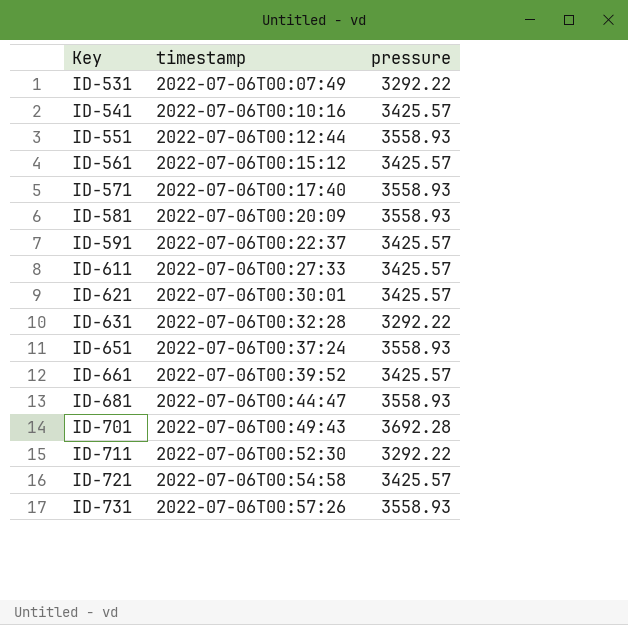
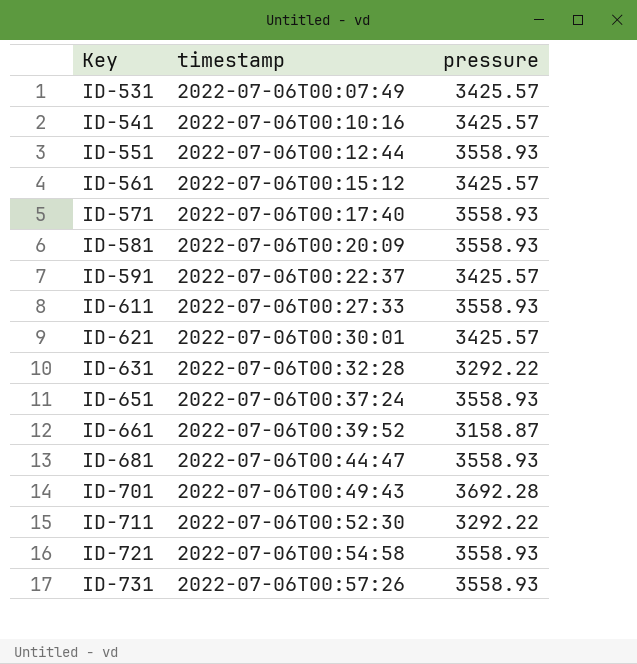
ID-531 | pressure: 3292.22 -> 3425.57
ID-611 | pressure: 3425.57 -> 3558.93
ID-661 | pressure: 3425.57 -> 3158.87
ID-721 | pressure: 3425.57 -> 3558.93

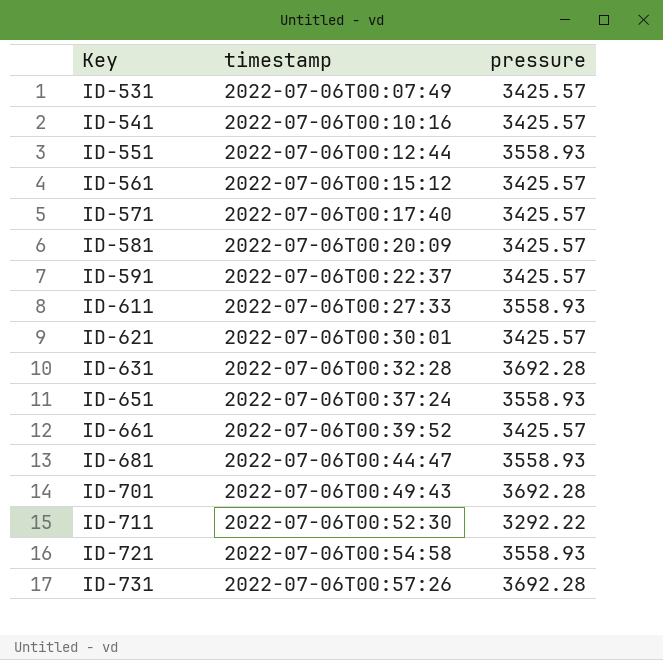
ID-571 | pressure: 3558.93 -> 3425.57
ID-581 | pressure: 3558.93 -> 3425.57
ID-631 | pressure: 3292.22 -> 3692.28
ID-661 | pressure: 3158.87 -> 3425.57
ID-731 | pressure: 3558.93 -> 3692.28

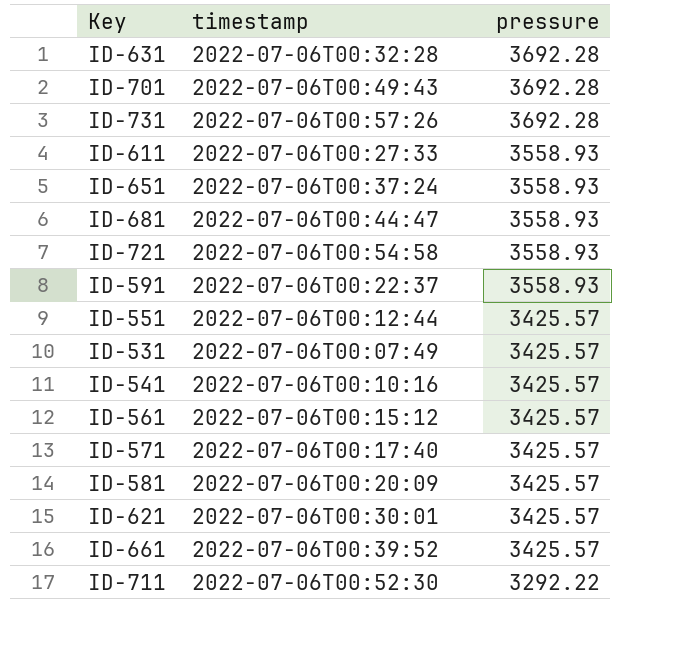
row order: Key ascending -> pressure descending
ID-591 | pressure: 3425.57 -> 3558.93
ID-551 | pressure: 3558.93 -> 3425.57

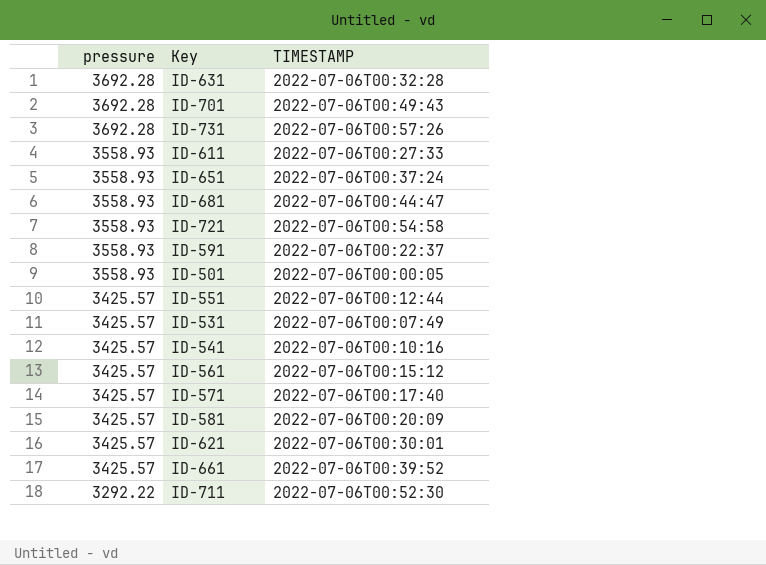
column pressure | position: 3 -> 1
column name: timestamp -> TIMESTAMP
row ID-501: none -> 3558.93 | 2022-07-06T00:00:05

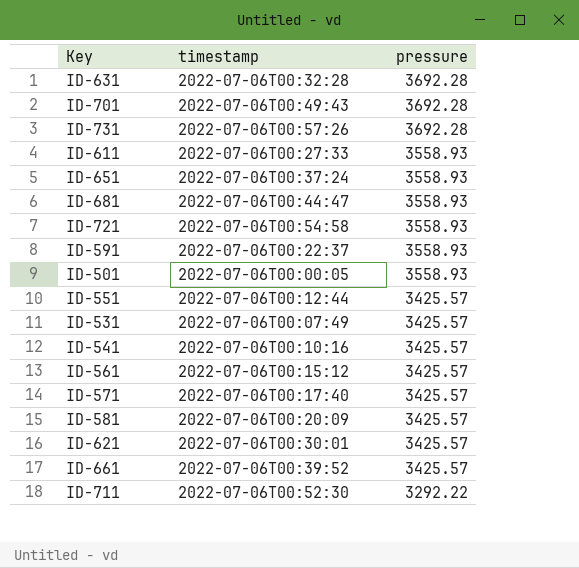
column name: TIMESTAMP -> timestamp
column pressure | position: 1 -> 3

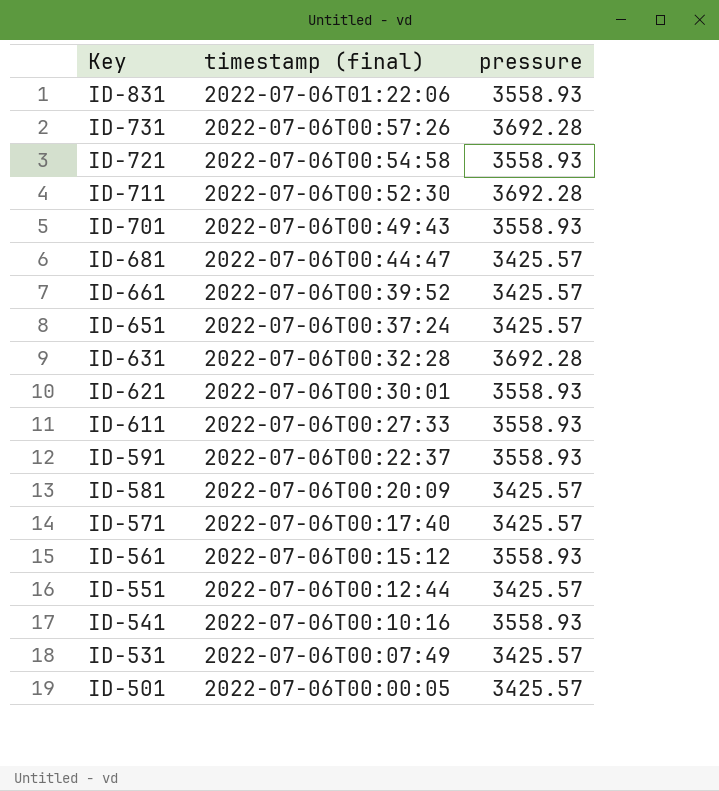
row order: pressure descending -> Key descending
column name: timestamp -> timestamp (final)
row ID-831: none -> 2022-07-06T01:22:06 | 3558.93
ID-711 | pressure: 3292.22 -> 3692.28
ID-701 | pressure: 3692.28 -> 3558.93
ID-681 | pressure: 3558.93 -> 3425.57
ID-651 | pressure: 3558.93 -> 3425.57
ID-621 | pressure: 3425.57 -> 3558.93
ID-561 | pressure: 3425.57 -> 3558.93
ID-541 | pressure: 3425.57 -> 3558.93
ID-501 | pressure: 3558.93 -> 3425.57

